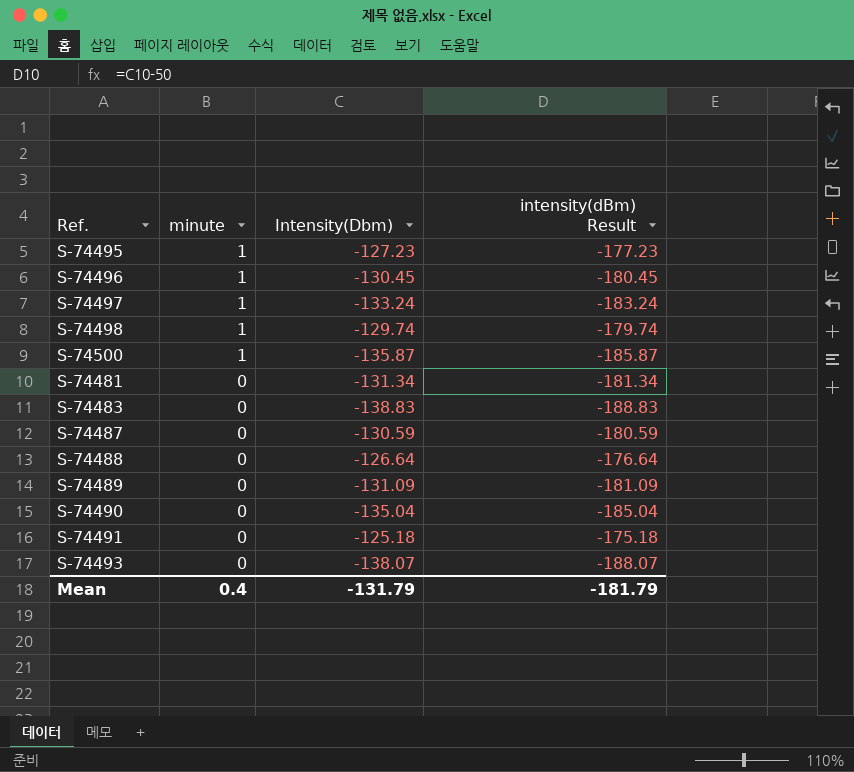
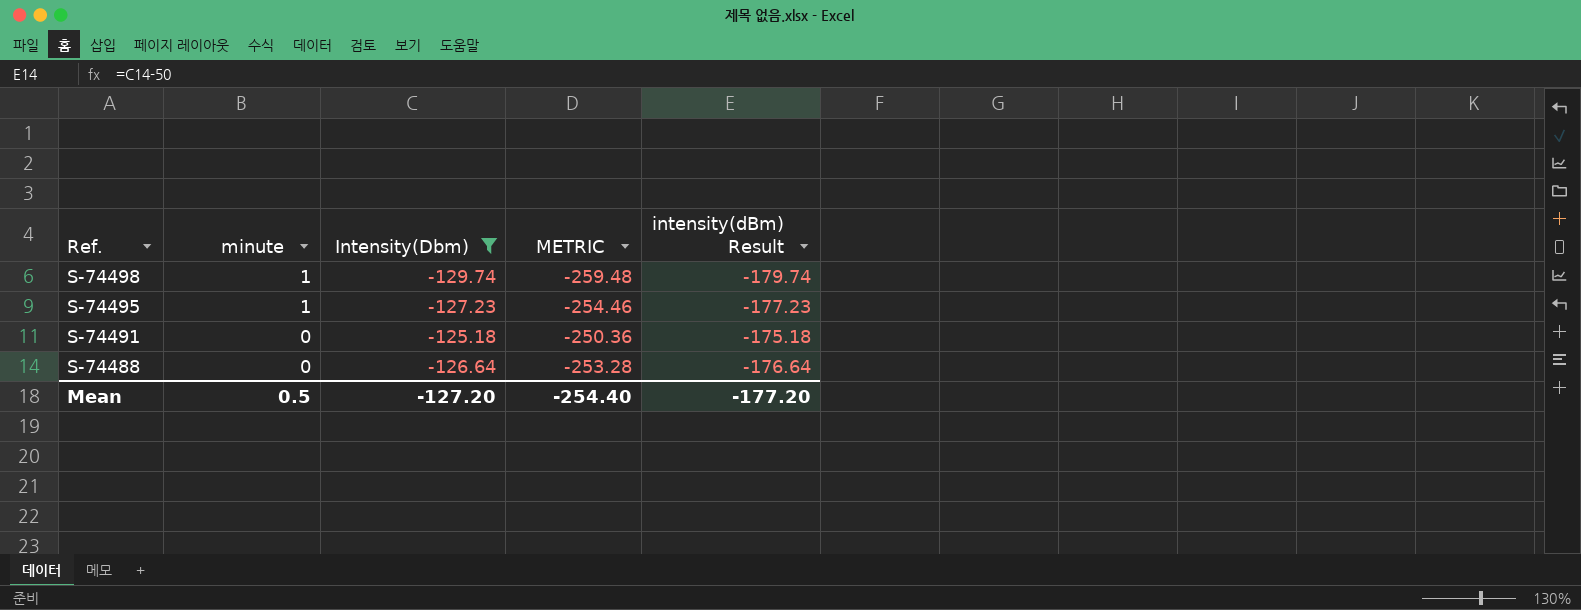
filter: none -> Intensity(Dbm) >= -129.74
row order: minute descending -> Ref. descending
column METRIC | formula: none -> [Intensity(Dbm)] * 2
Mean | minute: 0.4 -> 0.5
Mean | Intensity(Dbm): -131.79 -> -127.20
Mean | intensity(dBm) Result: -181.79 -> -177.20

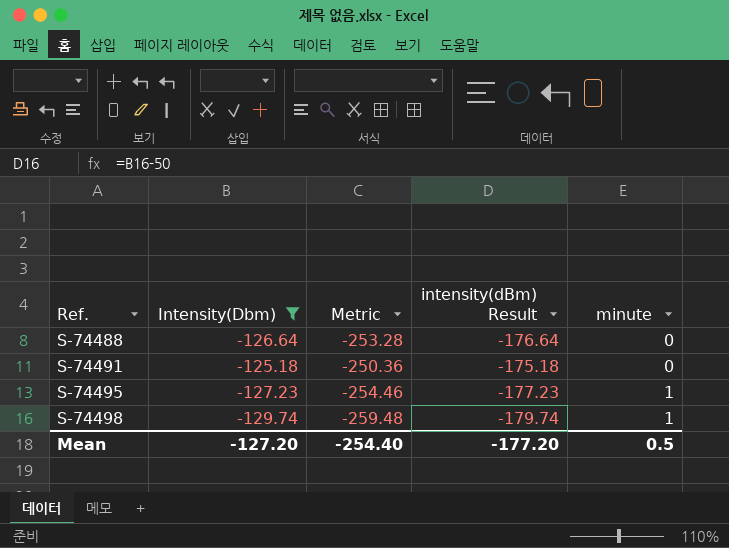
row order: Ref. descending -> Ref. ascending
column name: METRIC -> Metric
column minute | position: 2 -> 5

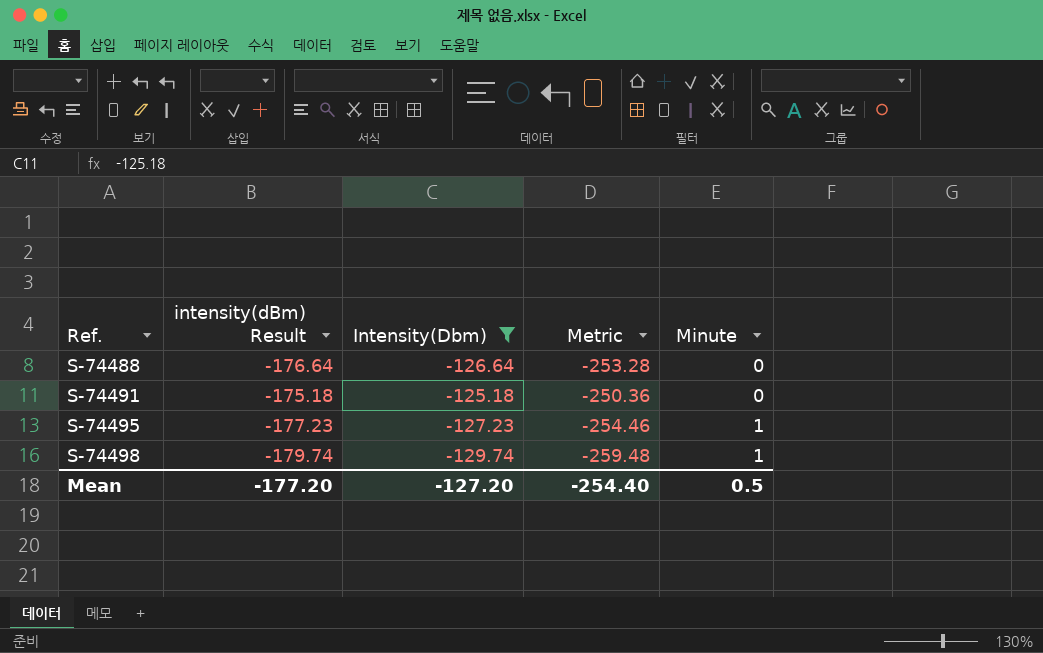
column intensity(dBm) Result | position: 4 -> 2
column name: minute -> Minute

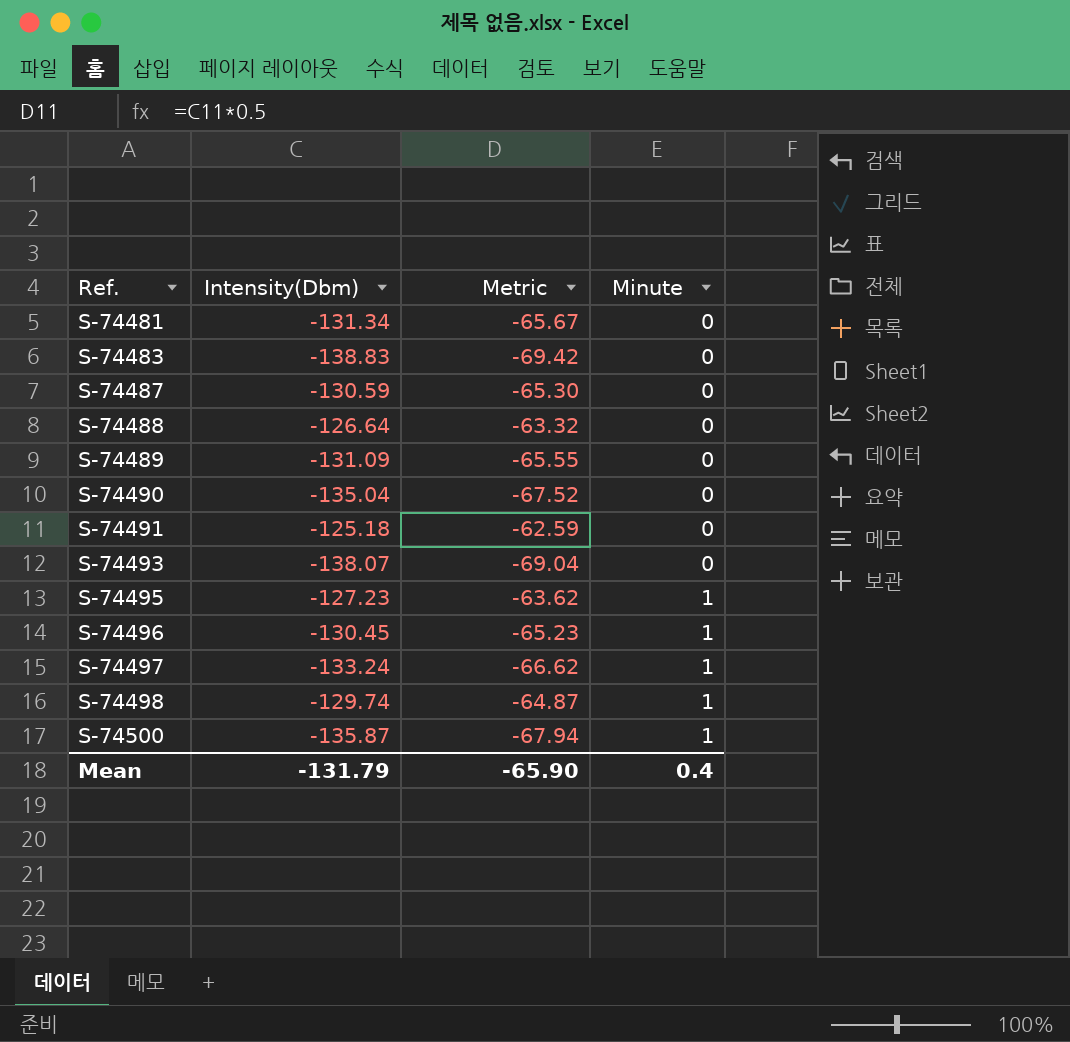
filter: Intensity(Dbm) >= -129.74 -> none
column intensity(dBm) Result | formula: [Intensity(Dbm)] - 50 -> none
column Metric | formula: [Intensity(Dbm)] * 2 -> [Intensity(Dbm)] * 0.5
Mean | Intensity(Dbm): -127.20 -> -131.79
Mean | Metric: -254.40 -> -65.90
Mean | Minute: 0.5 -> 0.4

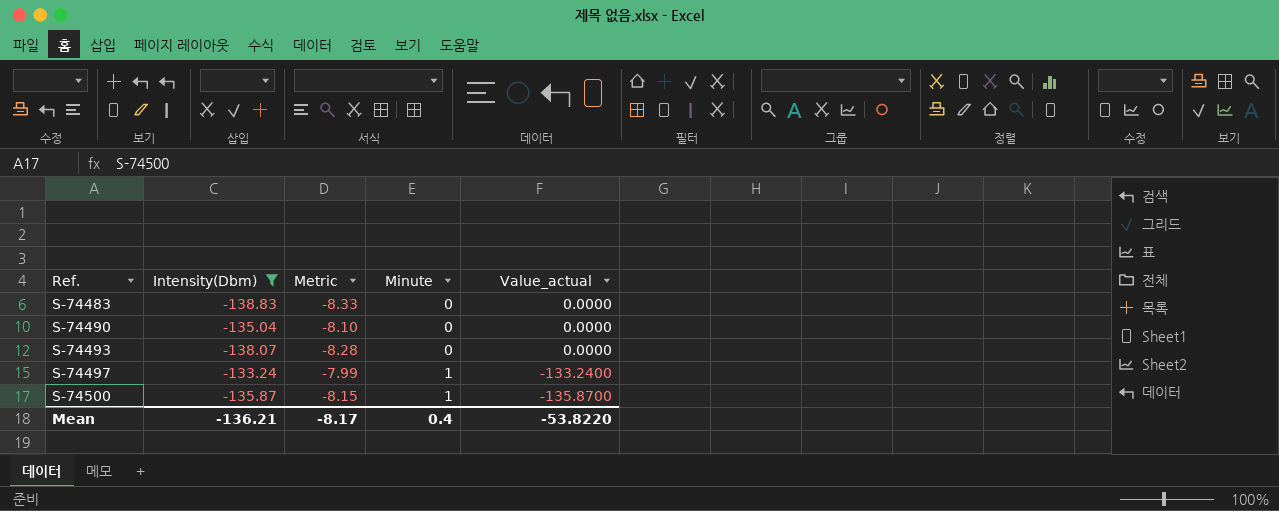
filter: none -> Intensity(Dbm) <= -133.24
column Metric | formula: [Intensity(Dbm)] * 0.5 -> [Intensity(Dbm)] * 0.06
column Value_actual | formula: none -> [Intensity(Dbm)] * [Minute]
Mean | Intensity(Dbm): -131.79 -> -136.21
Mean | Metric: -65.90 -> -8.17

